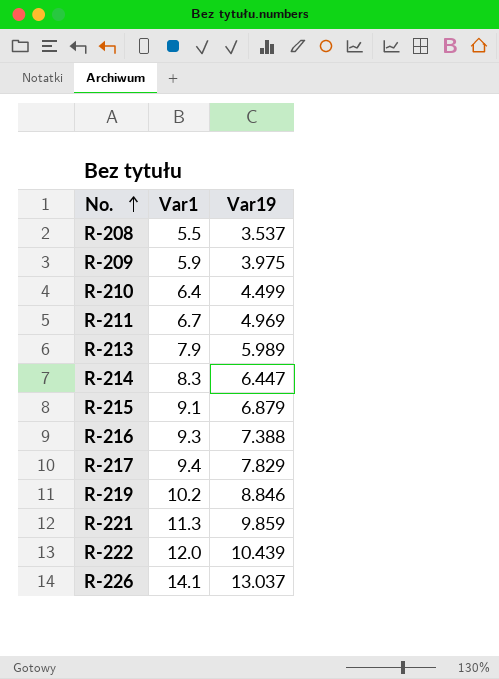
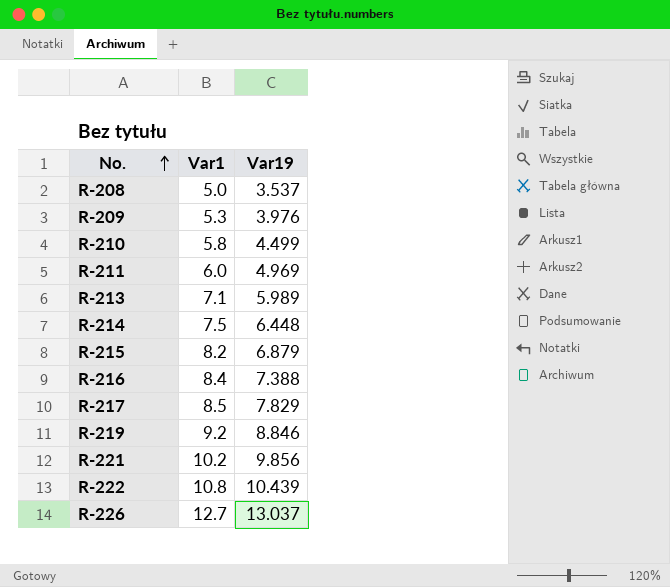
R-208 | Var1: 5.5 -> 5.0
R-209 | Var1: 5.9 -> 5.3
R-209 | Var19: 3.975 -> 3.976
R-210 | Var1: 6.4 -> 5.8
R-211 | Var1: 6.7 -> 6.0
R-213 | Var1: 7.9 -> 7.1
R-214 | Var1: 8.3 -> 7.5
R-214 | Var19: 6.447 -> 6.448
R-215 | Var1: 9.1 -> 8.2
R-216 | Var1: 9.3 -> 8.4
R-217 | Var1: 9.4 -> 8.5
R-219 | Var1: 10.2 -> 9.2
R-221 | Var1: 11.3 -> 10.2
R-221 | Var19: 9.859 -> 9.856
R-222 | Var1: 12.0 -> 10.8
R-226 | Var1: 14.1 -> 12.7

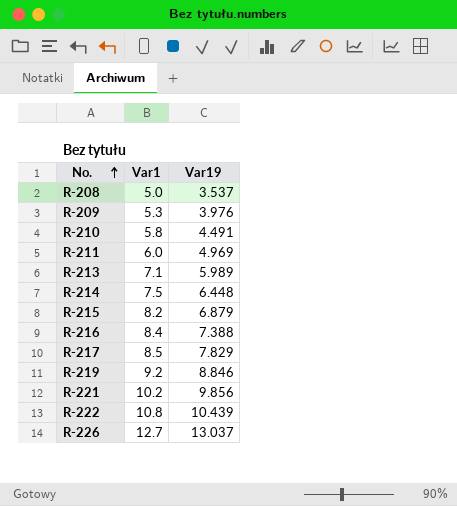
R-210 | Var19: 4.499 -> 4.491

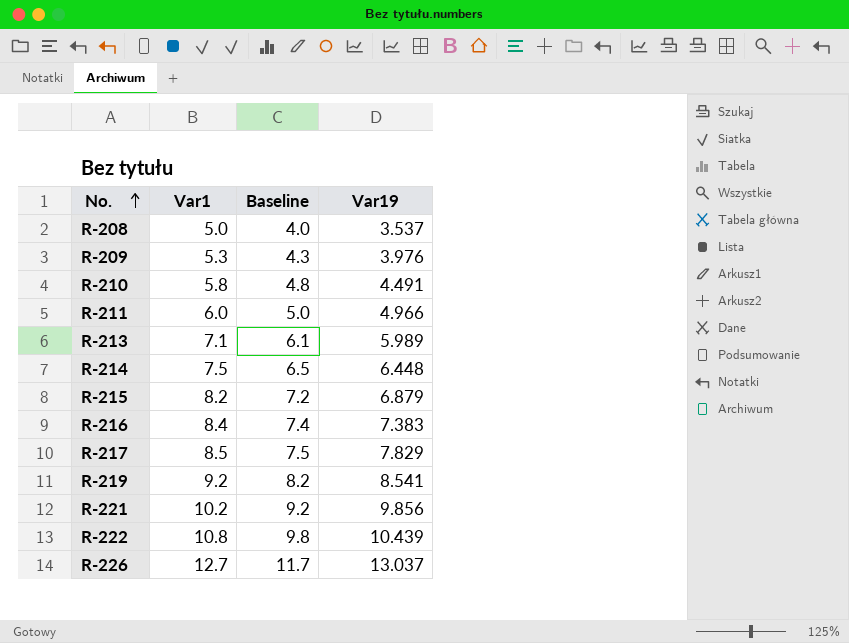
column Baseline | formula: none -> [Var1] - 1
R-211 | Var19: 4.969 -> 4.966
R-216 | Var19: 7.388 -> 7.383
R-219 | Var19: 8.846 -> 8.541

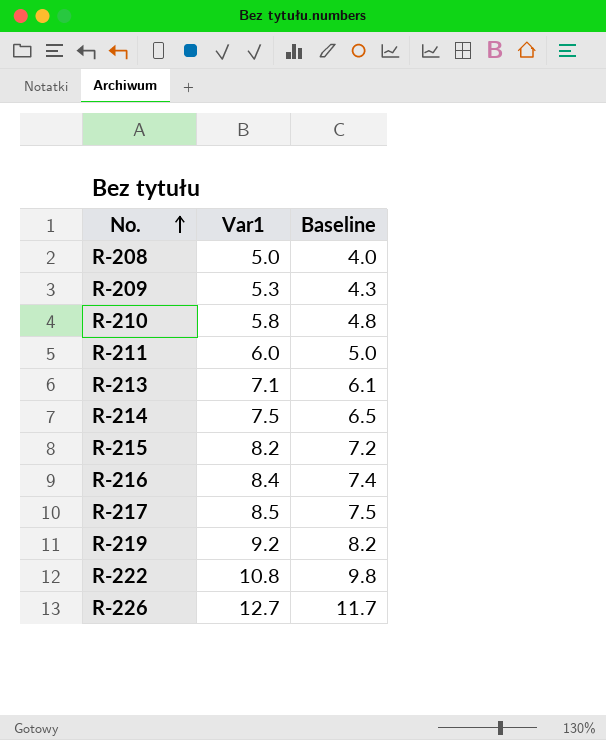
column Var19 | position: 4 -> none
row R-221: 10.2 | 9.2 | 9.856 -> none

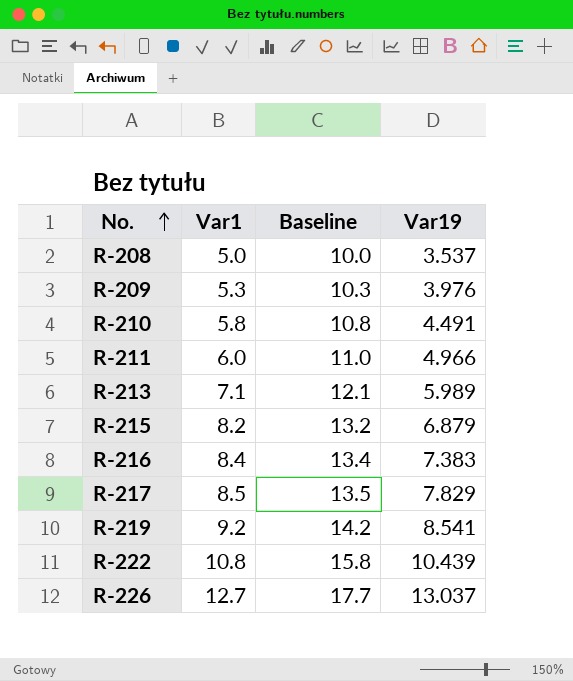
column Baseline | formula: [Var1] - 1 -> [Var1] + 5
column Var19 | position: none -> 4
row R-214: 7.5 | 6.5 -> none

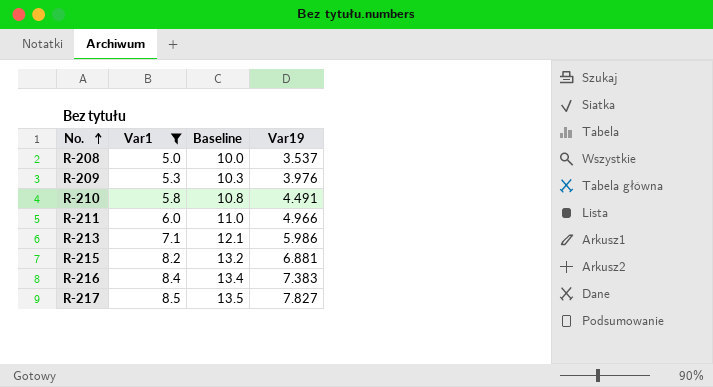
filter: none -> Var1 <= 8.5
R-213 | Var19: 5.989 -> 5.986
R-215 | Var19: 6.879 -> 6.881
R-217 | Var19: 7.829 -> 7.827

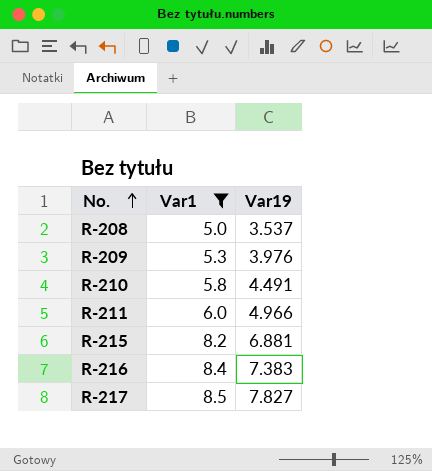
column Baseline | formula: [Var1] + 5 -> none
row R-213: 7.1 | 12.1 | 5.986 -> none

